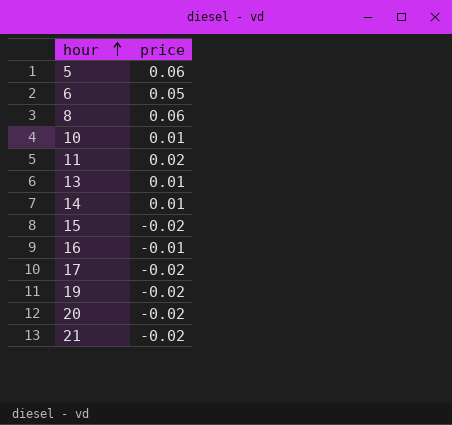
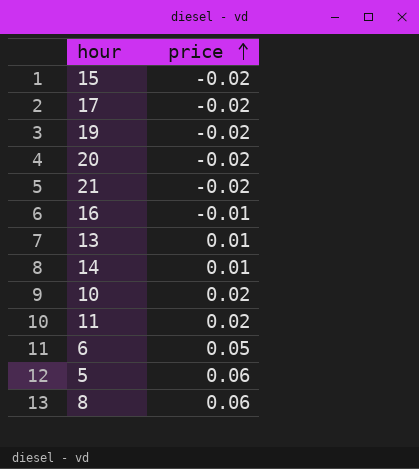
row order: hour ascending -> price ascending
10 | price: 0.01 -> 0.02

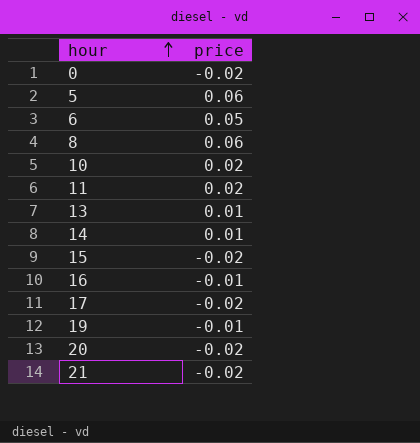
row order: price ascending -> hour ascending
row 0: none -> -0.02
19 | price: -0.02 -> -0.01

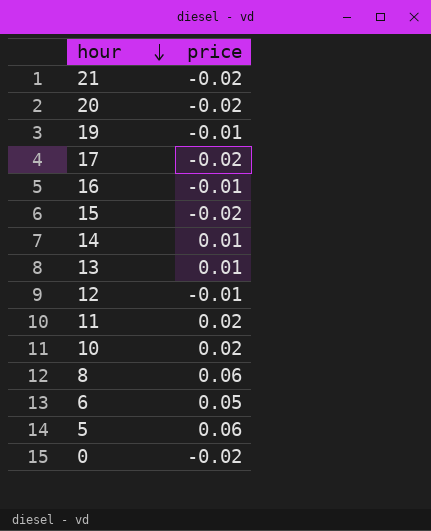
row order: hour ascending -> hour descending
row 12: none -> -0.01

